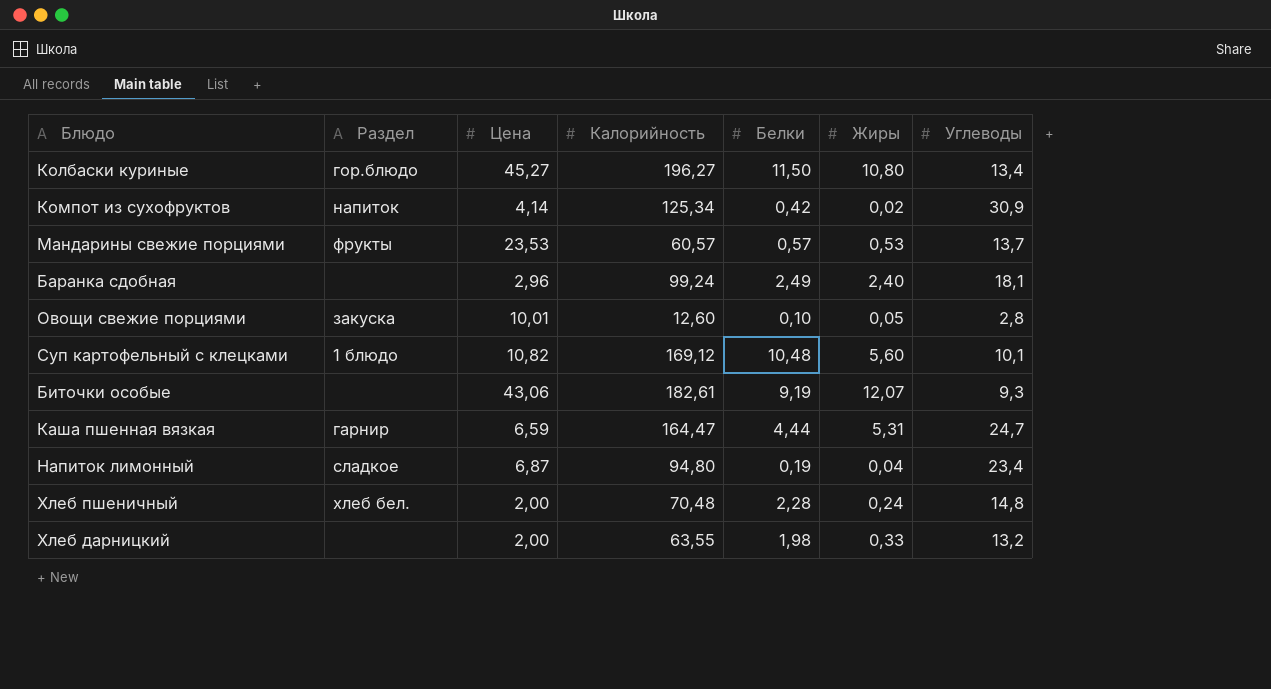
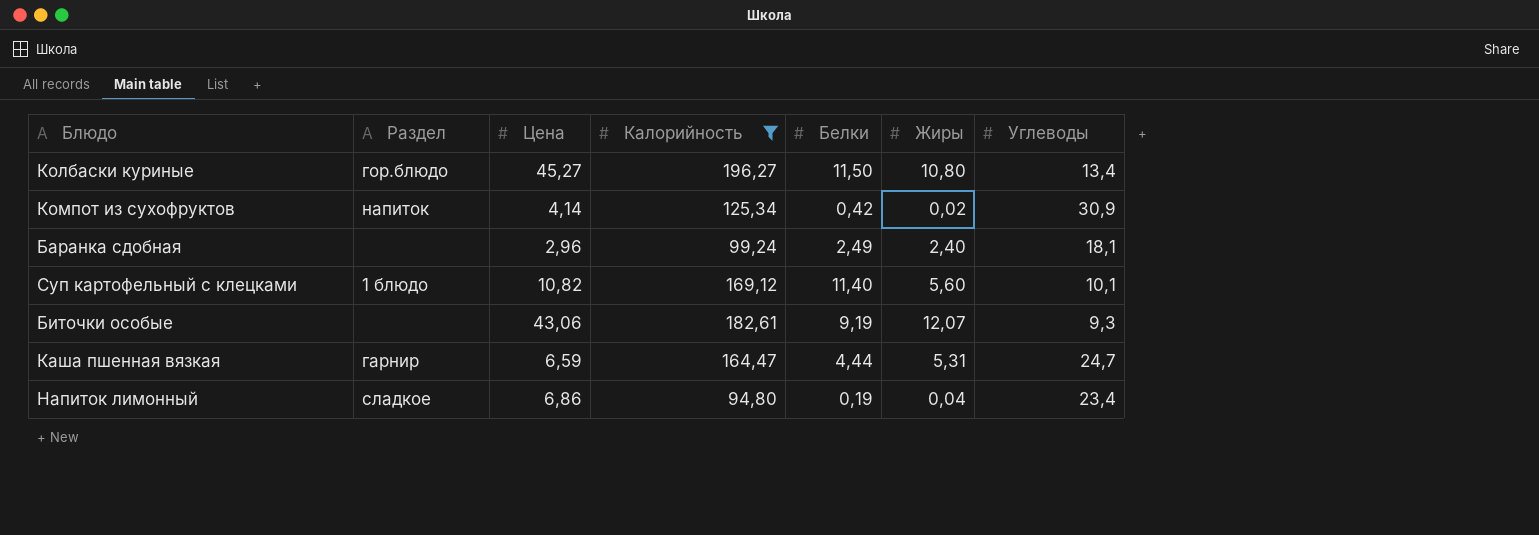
filter: none -> Калорийность >= 94,80
Суп картофельный с клецками | Белки: 10,48 -> 11,40
Напиток лимонный | Цена: 6,87 -> 6,86

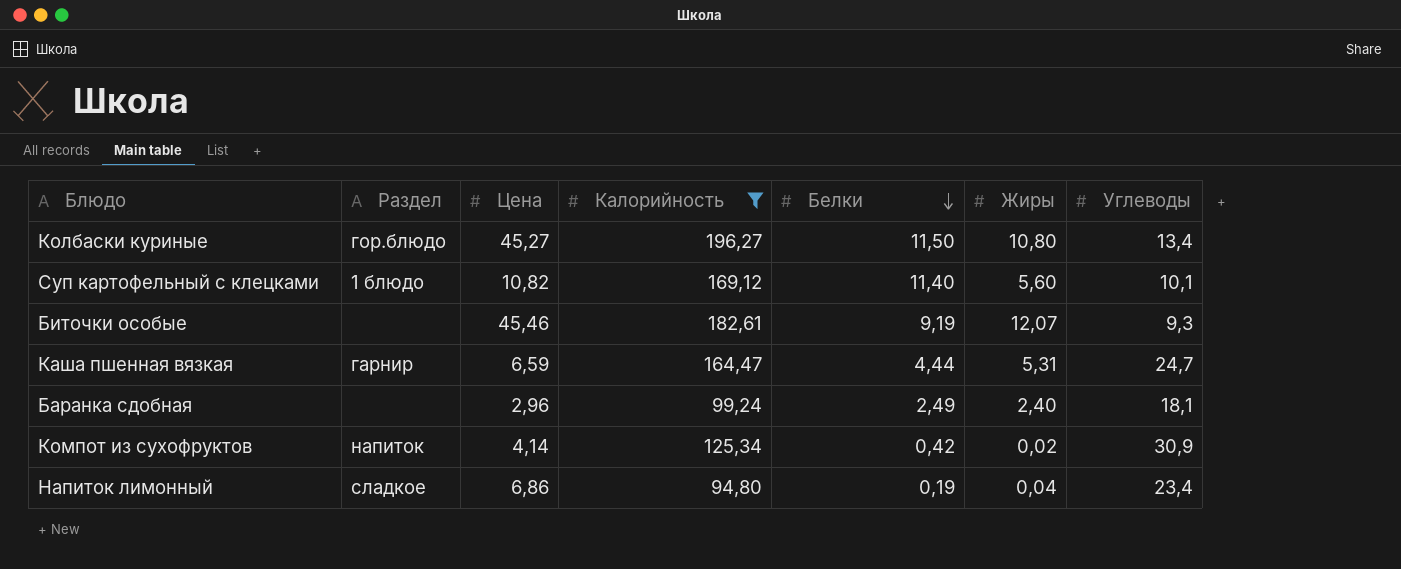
row order: none -> Белки descending
Биточки особые | Цена: 43,06 -> 45,46

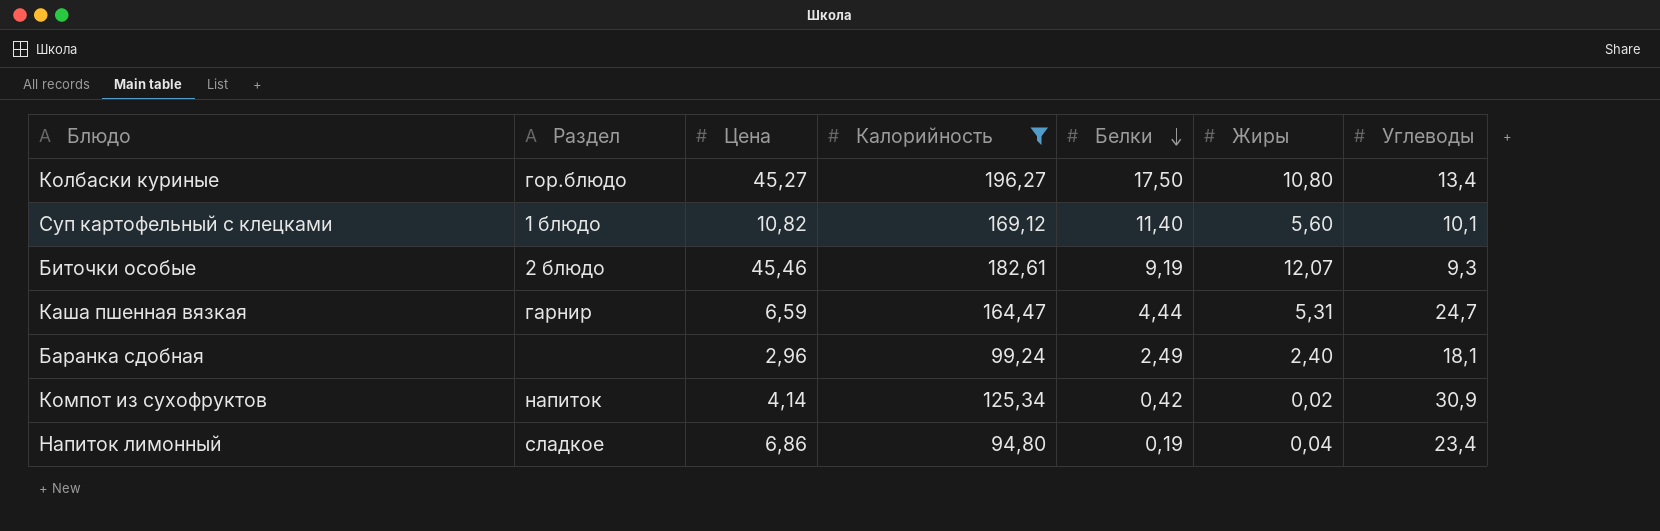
Колбаски куриные | Белки: 11,50 -> 17,50
Биточки особые | Раздел: none -> 2 блюдо

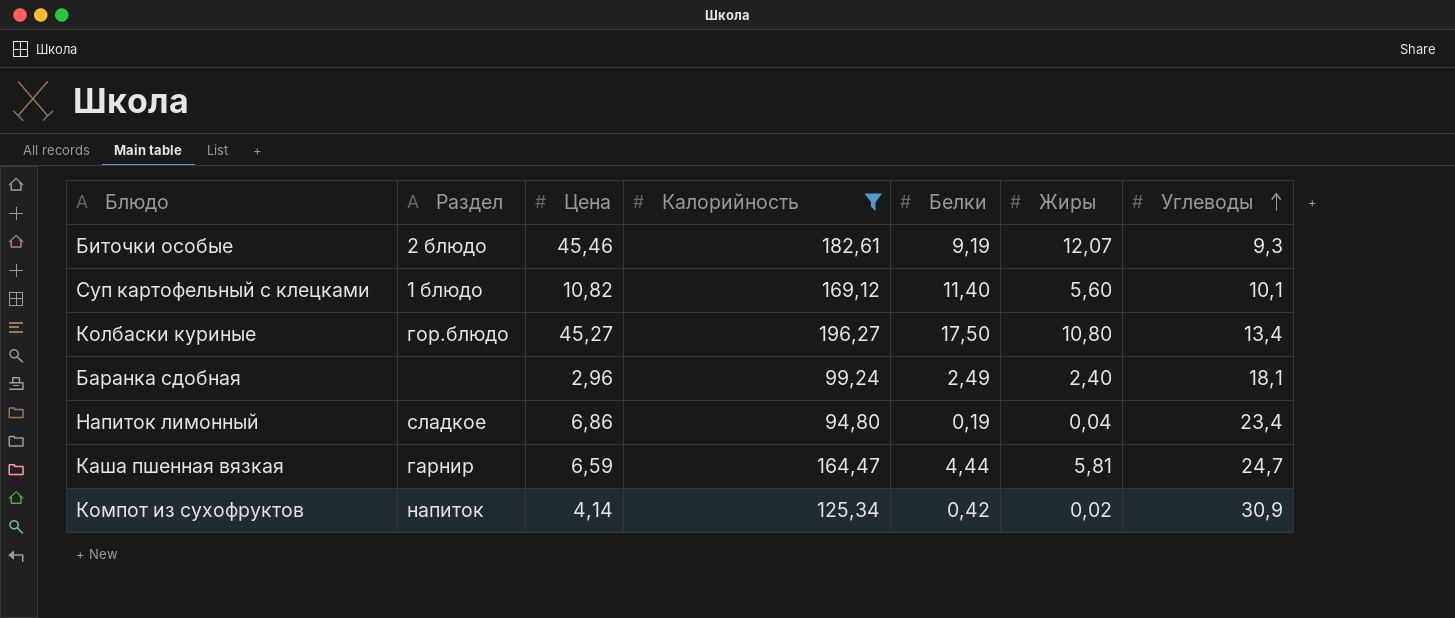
row order: Белки descending -> Углеводы ascending
Каша пшенная вязкая | Жиры: 5,31 -> 5,81

